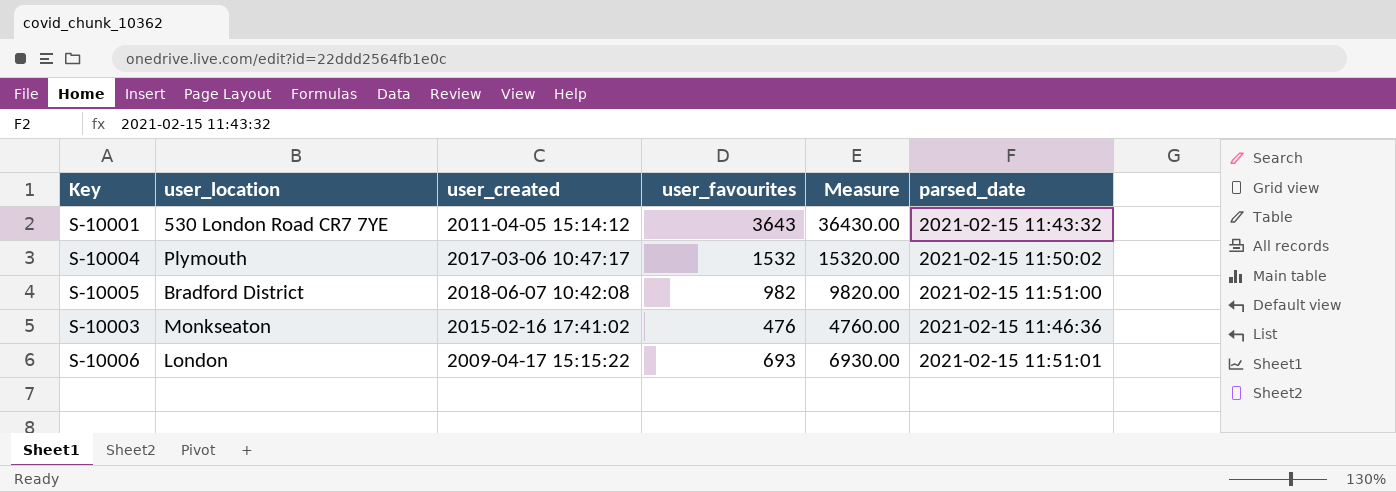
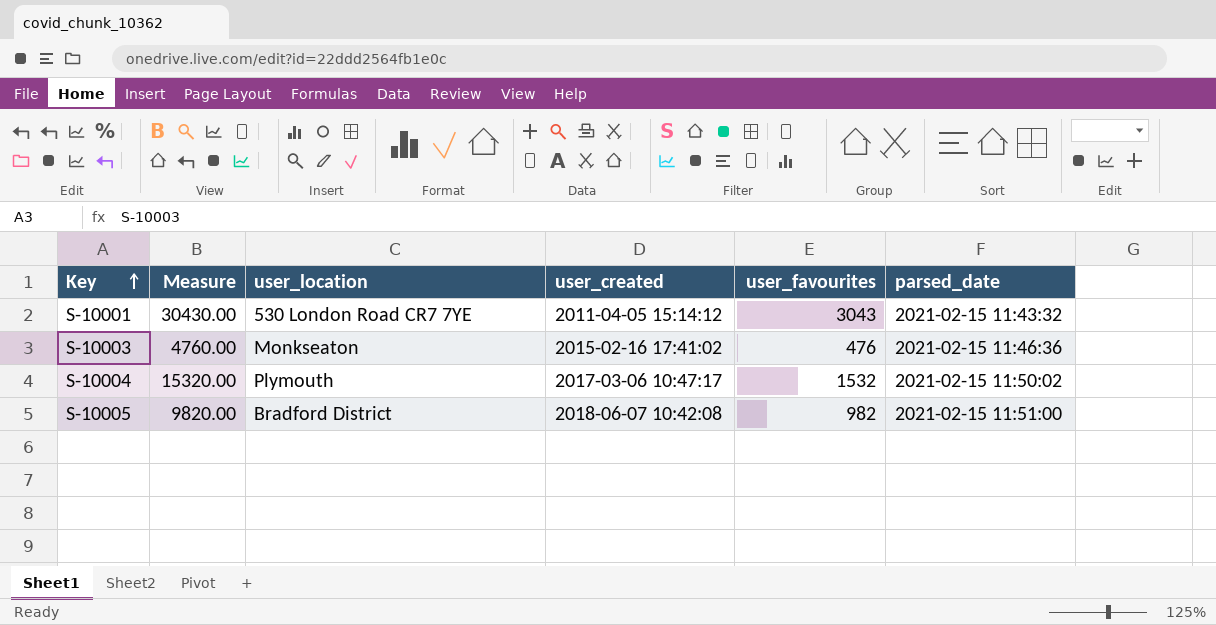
row order: none -> Key ascending
column Measure | position: 5 -> 2
row S-10006: London | 2009-04-17 15:15:22 | 693 | 6930.00 | 2021-02-15 11:51:01 -> none
S-10001 | Measure: 36430.00 -> 30430.00
S-10001 | user_favourites: 3643 -> 3043

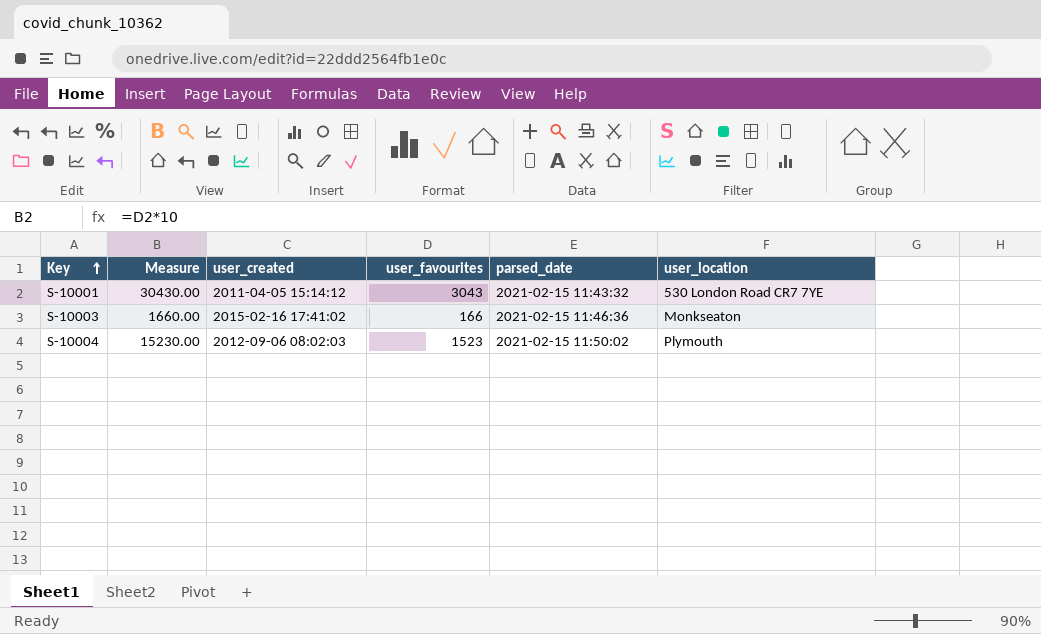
column user_location | position: 3 -> 6
row S-10005: 9820.00 | Bradford District | 2018-06-07 10:42:08 | 982 | 2021-02-15 11:51:00 -> none
S-10003 | Measure: 4760.00 -> 1660.00
S-10003 | user_favourites: 476 -> 166
S-10004 | Measure: 15320.00 -> 15230.00
S-10004 | user_created: 2017-03-06 10:47:17 -> 2012-09-06 08:02:03
S-10004 | user_favourites: 1532 -> 1523

